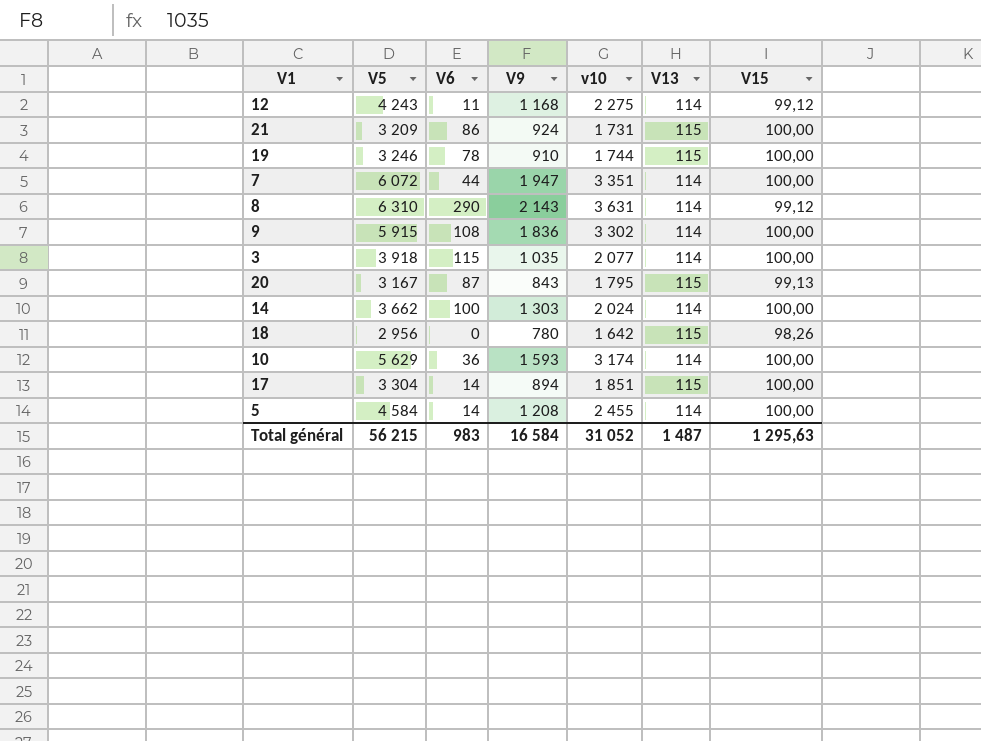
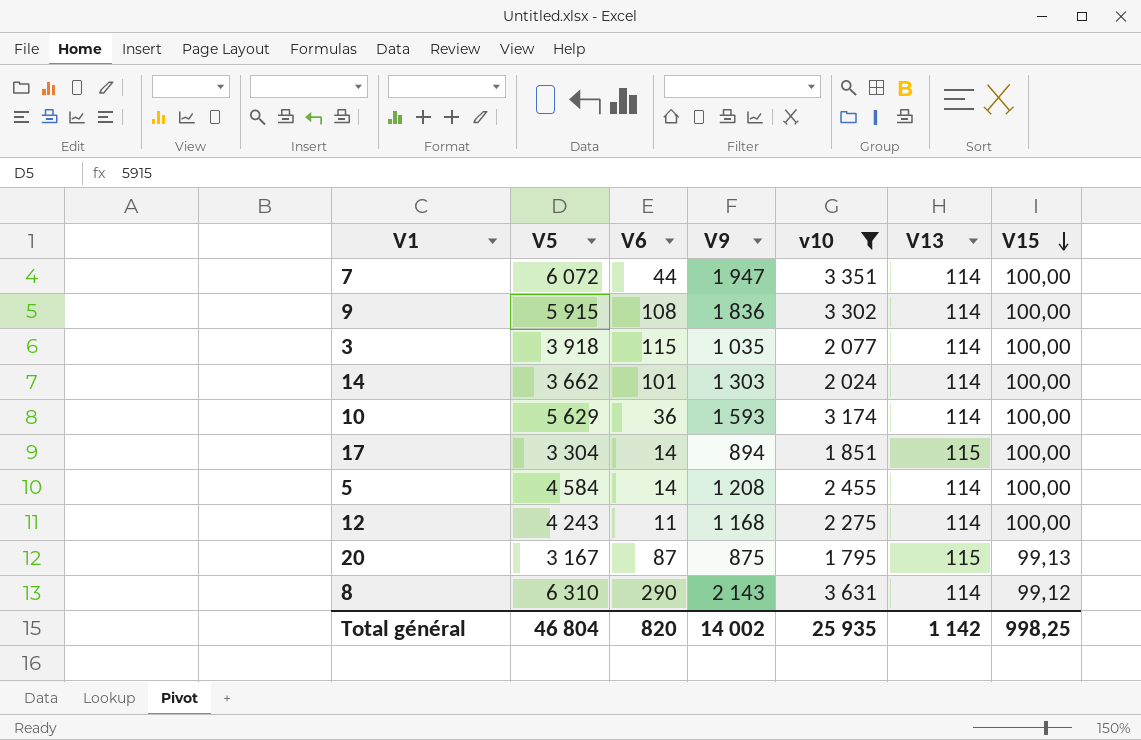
filter: none -> v10 >= 1 795
row order: none -> V15 descending
14 | V6: 100 -> 101
12 | V15: 99,12 -> 100,00
20 | V9: 843 -> 875
Total général | V5: 56 215 -> 46 804
Total général | V6: 983 -> 820
Total général | V9: 16 584 -> 14 002
Total général | v10: 31 052 -> 25 935
Total général | V13: 1 487 -> 1 142
Total général | V15: 1 295,63 -> 998,25

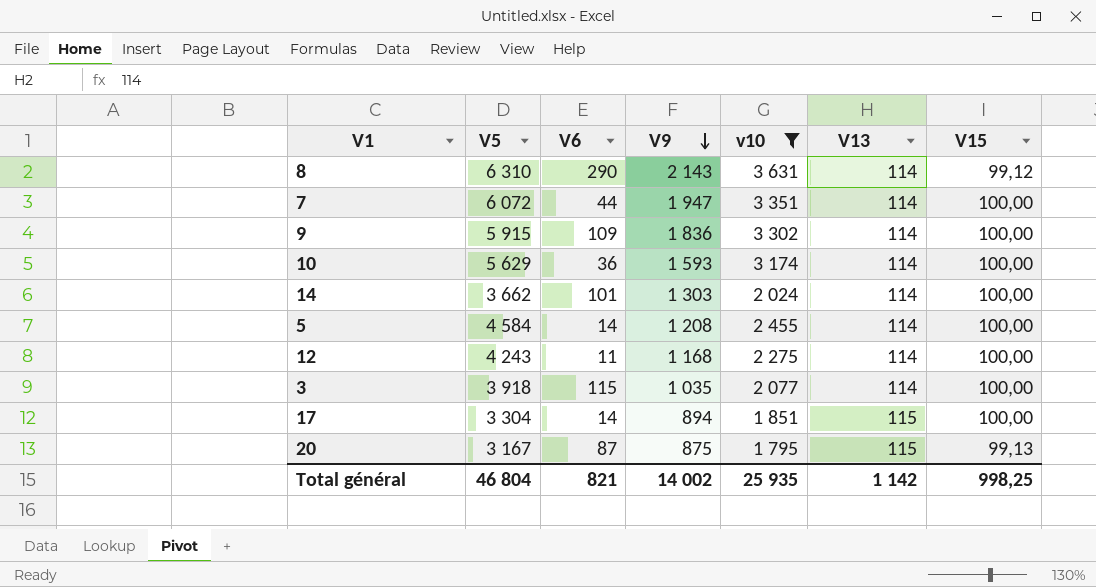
row order: V15 descending -> V9 descending
9 | V6: 108 -> 109
Total général | V6: 820 -> 821

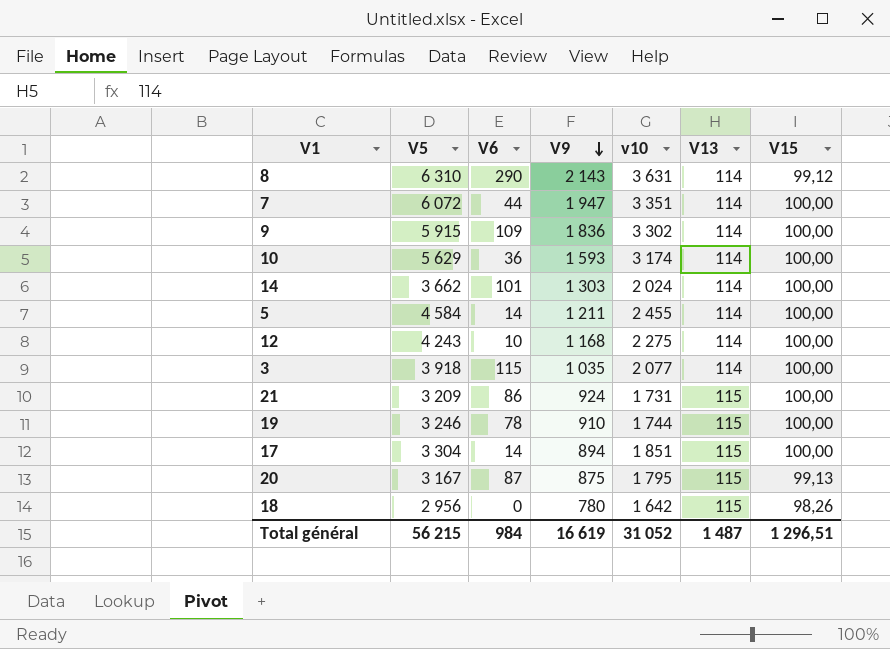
filter: v10 >= 1 795 -> none
5 | V9: 1 208 -> 1 211
12 | V6: 11 -> 10
Total général | V5: 46 804 -> 56 215
Total général | V6: 821 -> 984
Total général | V9: 14 002 -> 16 619
Total général | v10: 25 935 -> 31 052
Total général | V13: 1 142 -> 1 487
Total général | V15: 998,25 -> 1 296,51

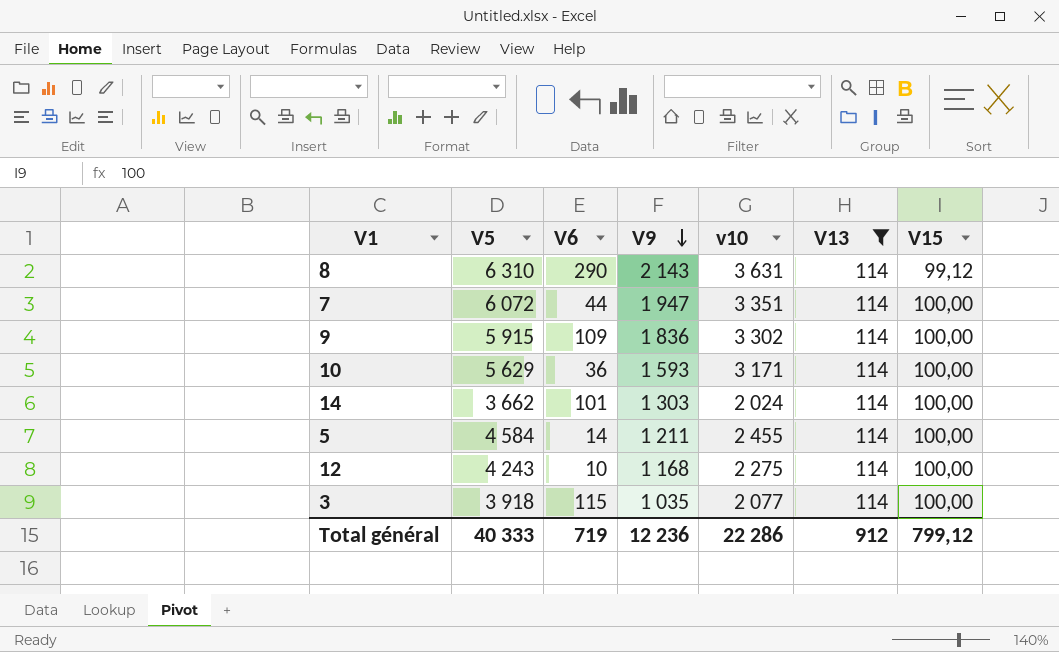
filter: none -> V13 = 114
10 | v10: 3 174 -> 3 171
Total général | V5: 56 215 -> 40 333
Total général | V6: 984 -> 719
Total général | V9: 16 619 -> 12 236
Total général | v10: 31 052 -> 22 286
Total général | V13: 1 487 -> 912
Total général | V15: 1 296,51 -> 799,12

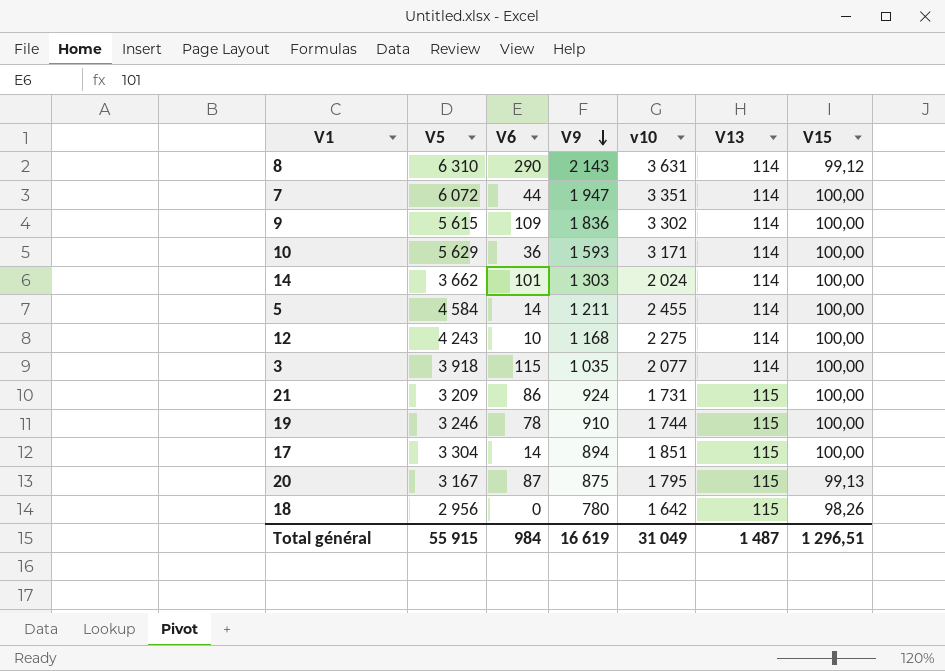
filter: V13 = 114 -> none
9 | V5: 5 915 -> 5 615
Total général | V5: 40 333 -> 55 915
Total général | V6: 719 -> 984
Total général | V9: 12 236 -> 16 619
Total général | v10: 22 286 -> 31 049
Total général | V13: 912 -> 1 487
Total général | V15: 799,12 -> 1 296,51

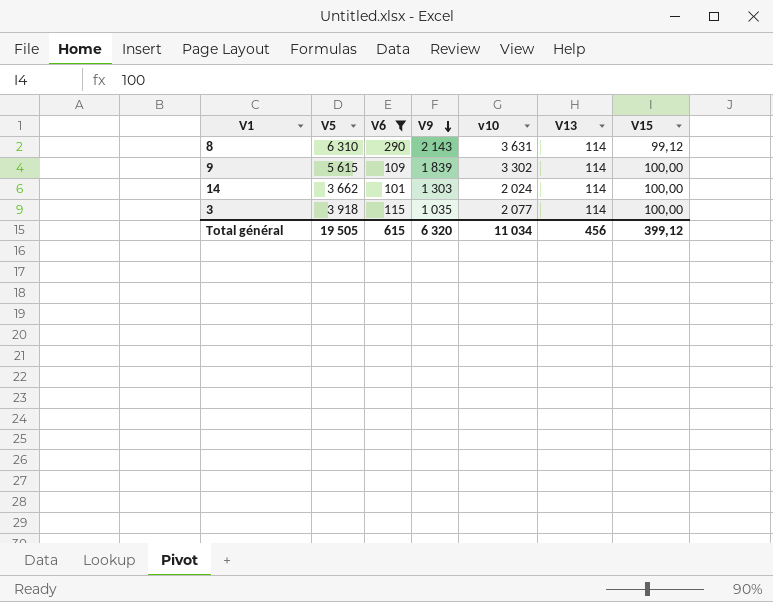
filter: none -> V6 >= 101
9 | V9: 1 836 -> 1 839
Total général | V5: 55 915 -> 19 505
Total général | V6: 984 -> 615
Total général | V9: 16 619 -> 6 320
Total général | v10: 31 049 -> 11 034
Total général | V13: 1 487 -> 456
Total général | V15: 1 296,51 -> 399,12

